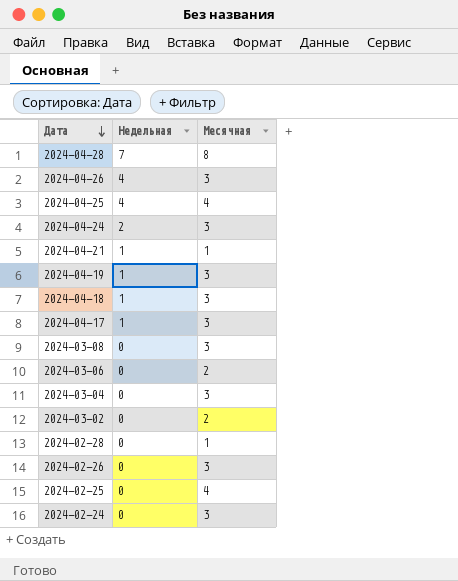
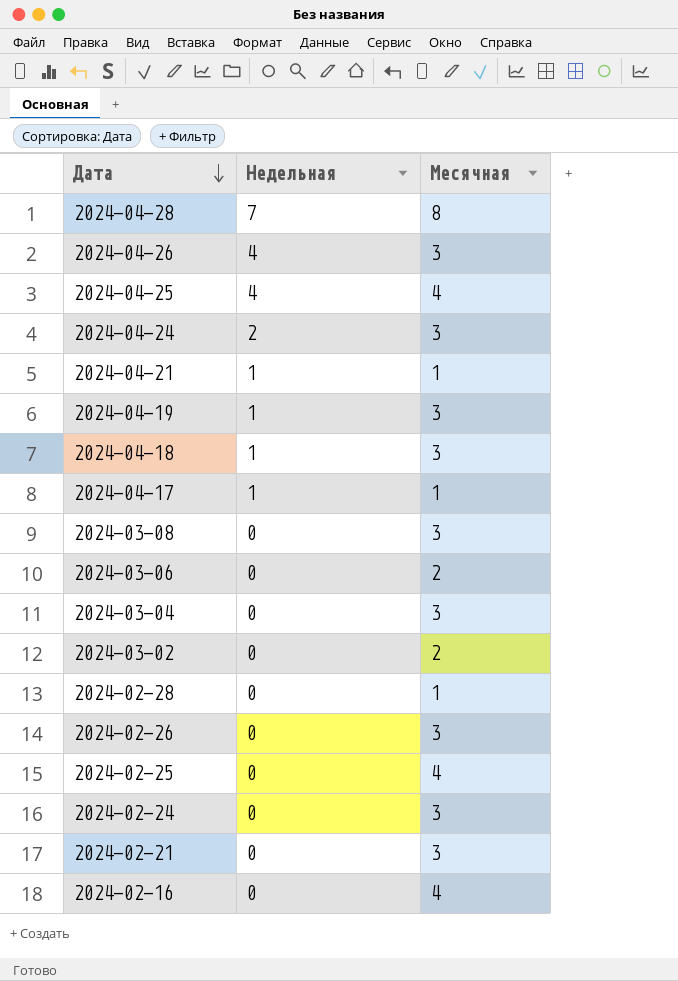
2024-04-17 | Месячная: 3 -> 1
row 2024-02-21: none -> 0 | 3
row 2024-02-16: none -> 0 | 4

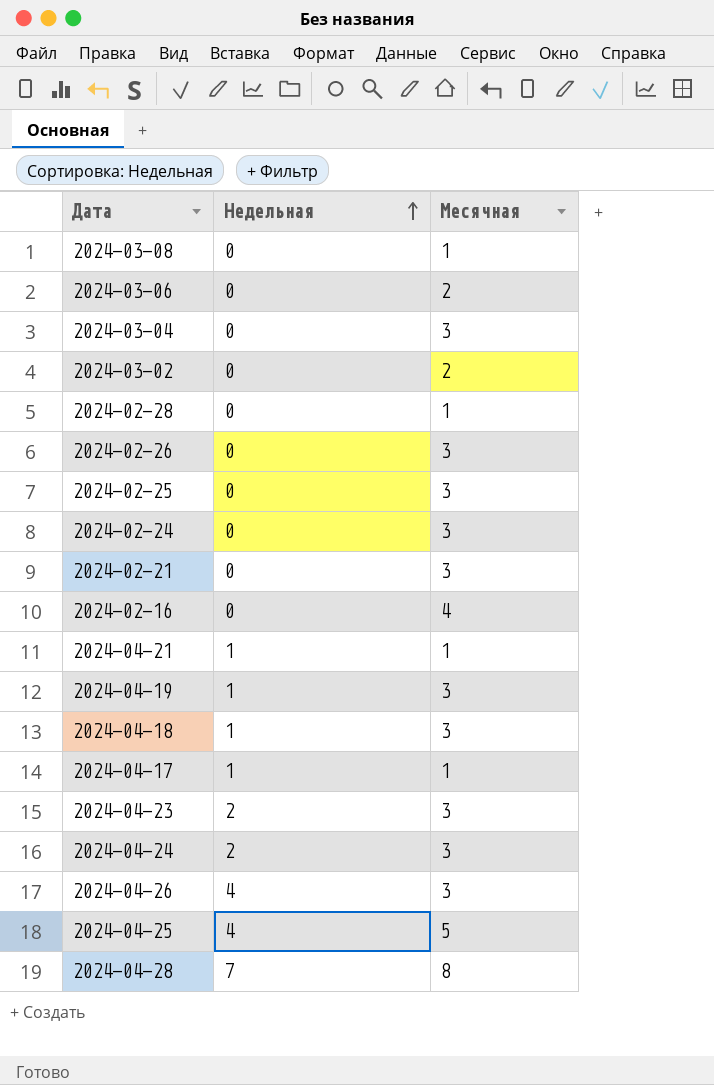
row order: Дата descending -> Недельная ascending
2024-03-08 | Месячная: 3 -> 1
2024-02-25 | Месячная: 4 -> 3
row 2024-04-23: none -> 2 | 3
2024-04-25 | Месячная: 4 -> 5

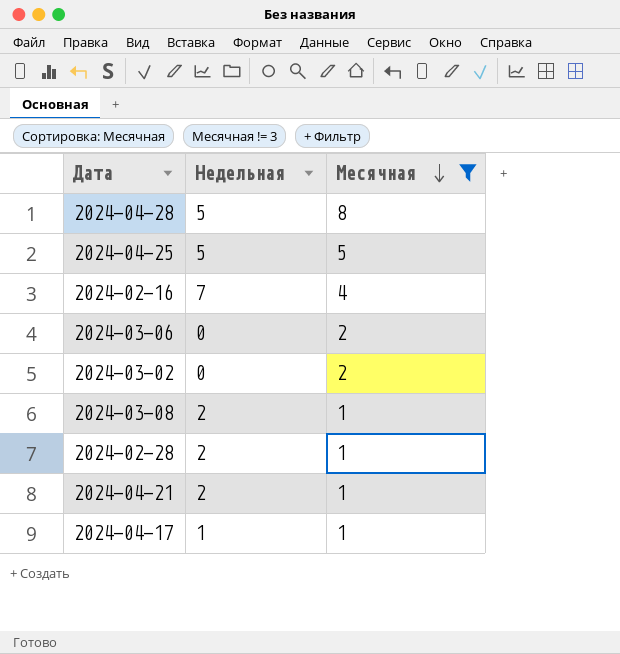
filter: none -> Месячная != 3
row order: Недельная ascending -> Месячная descending
2024-04-28 | Недельная: 7 -> 5
2024-04-25 | Недельная: 4 -> 5
2024-02-16 | Недельная: 0 -> 7
2024-03-08 | Недельная: 0 -> 2
2024-02-28 | Недельная: 0 -> 2
2024-04-21 | Недельная: 1 -> 2

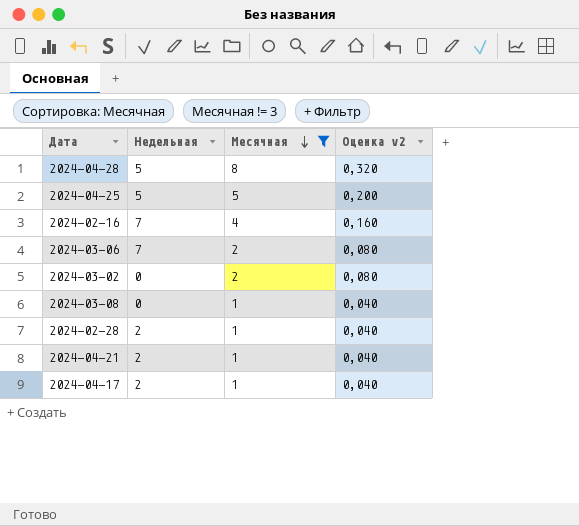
column Оценка v2 | formula: none -> [Месячная] * 0,04
2024-03-06 | Недельная: 0 -> 7
2024-03-08 | Недельная: 2 -> 0
2024-04-17 | Недельная: 1 -> 2

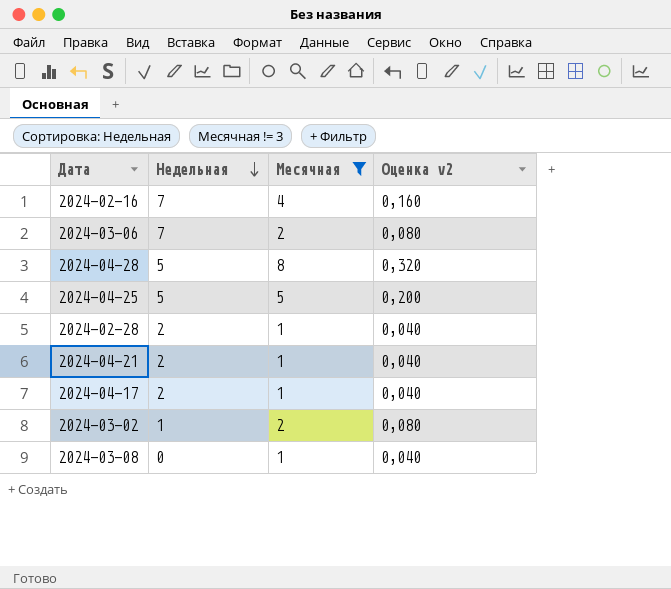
row order: Месячная descending -> Недельная descending
2024-03-02 | Недельная: 0 -> 1

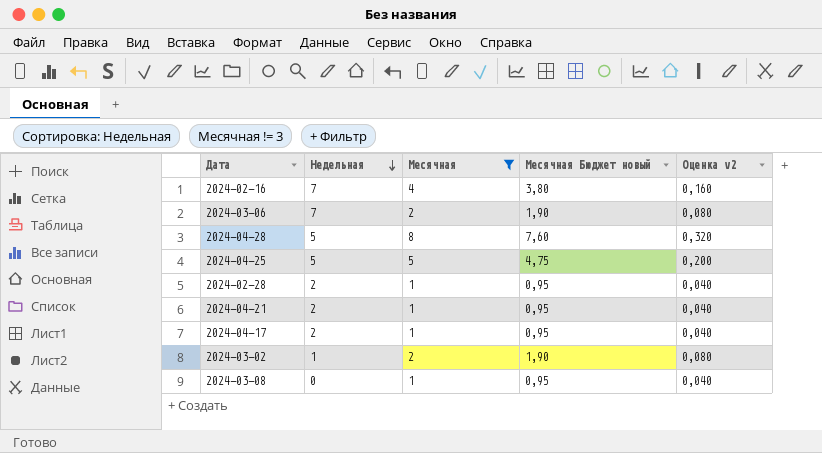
column Месячная Бюджет новый | formula: none -> [Месячная] * 0,95

